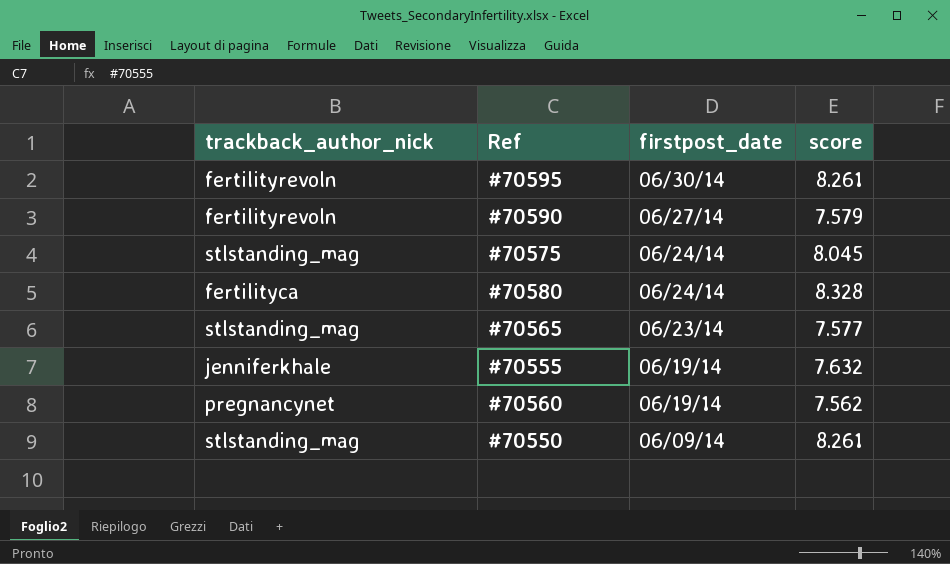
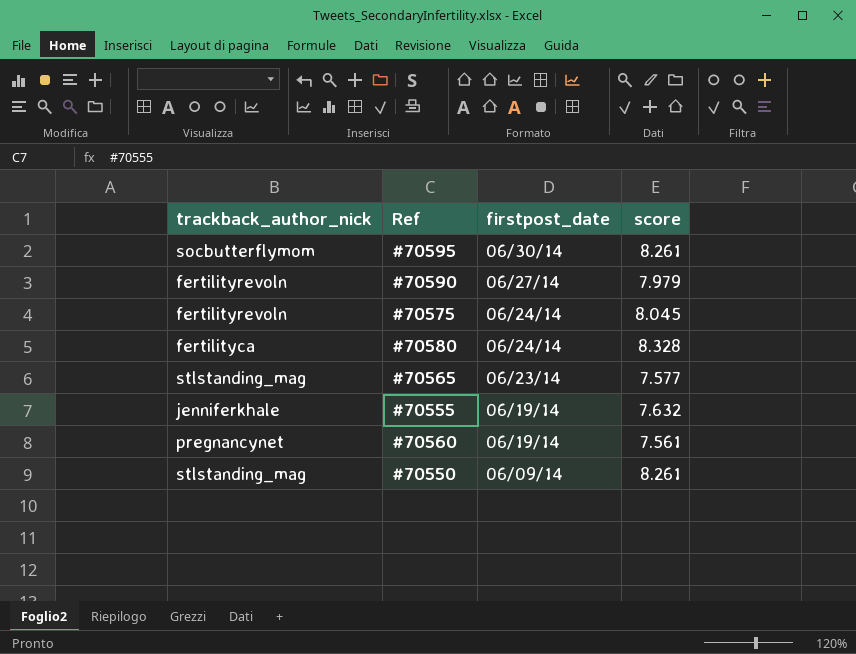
#70595 | trackback_author_nick: fertilityrevoln -> socbutterflymom
#70590 | score: 7.579 -> 7.979
#70575 | trackback_author_nick: stlstanding_mag -> fertilityrevoln
#70560 | score: 7.562 -> 7.561

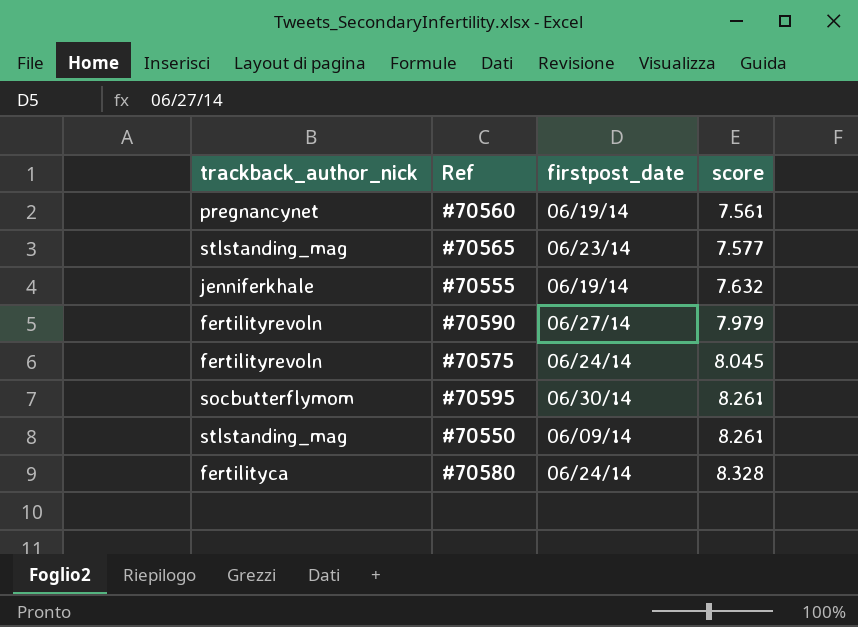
row order: firstpost_date descending -> score ascending

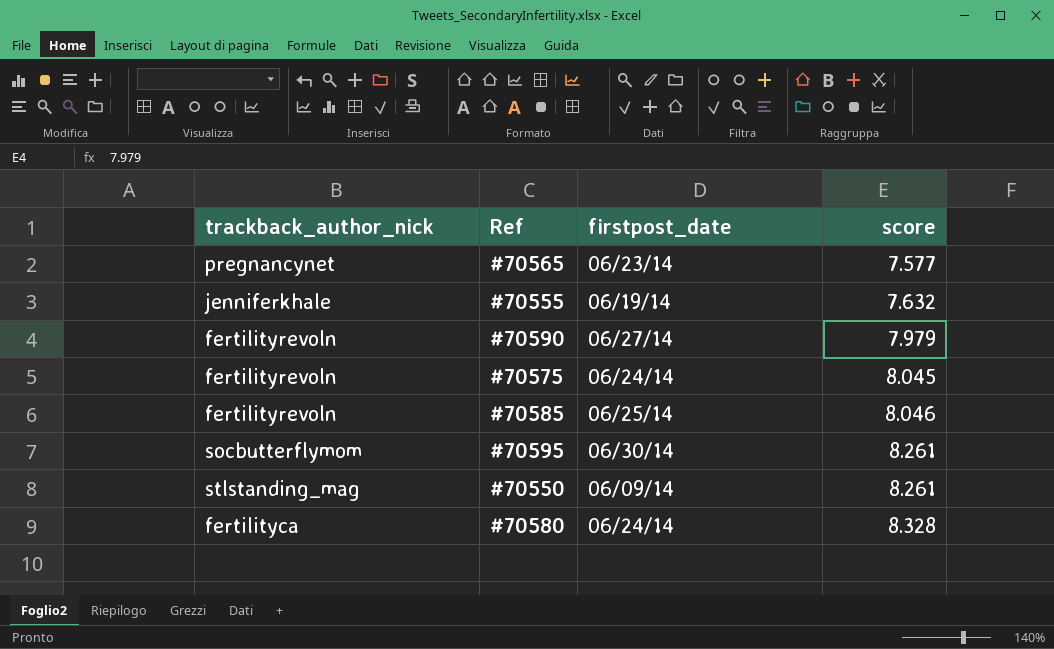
row #70560: pregnancynet | 06/19/14 | 7.561 -> none
#70565 | trackback_author_nick: stlstanding_mag -> pregnancynet
row #70585: none -> fertilityrevoln | 06/25/14 | 8.046

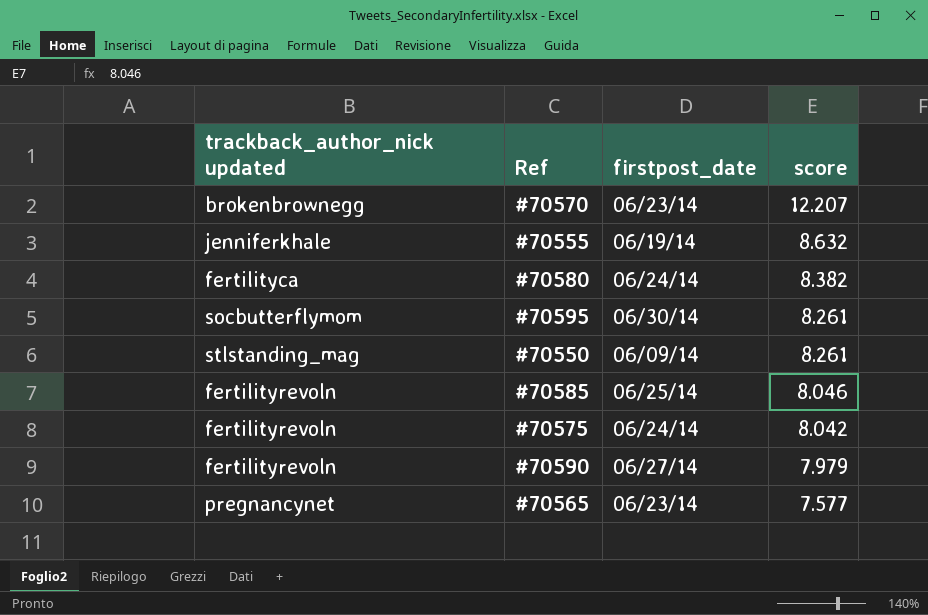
row order: score ascending -> score descending
column name: trackback_author_nick -> trackback_author_nick updated
row #70570: none -> brokenbrownegg | 06/23/14 | 12.207
#70555 | score: 7.632 -> 8.632
#70580 | score: 8.328 -> 8.382
#70575 | score: 8.045 -> 8.042

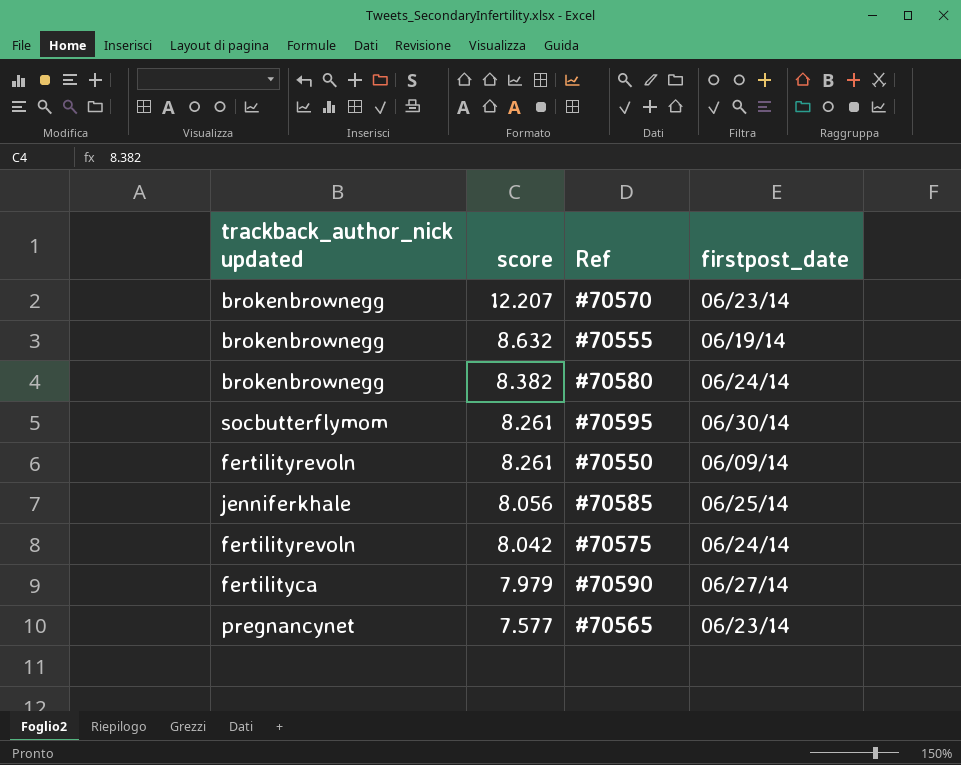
column score | position: 4 -> 2
#70555 | trackback_author_nick updated: jenniferkhale -> brokenbrownegg
#70580 | trackback_author_nick updated: fertilityca -> brokenbrownegg
#70550 | trackback_author_nick updated: stlstanding_mag -> fertilityrevoln
#70585 | trackback_author_nick updated: fertilityrevoln -> jenniferkhale
#70585 | score: 8.046 -> 8.056
#70590 | trackback_author_nick updated: fertilityrevoln -> fertilityca

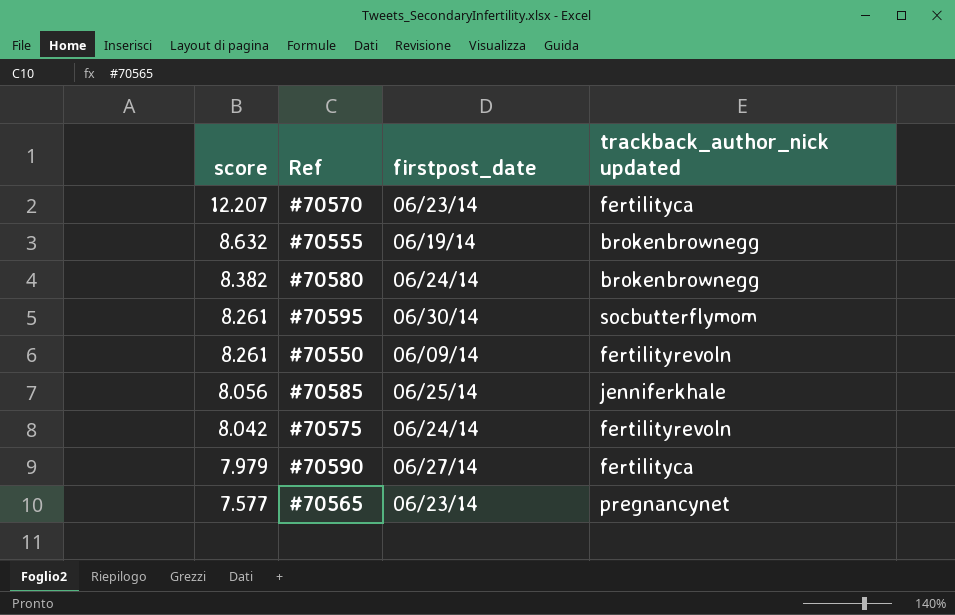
column trackback_author_nick updated | position: 1 -> 4
#70570 | trackback_author_nick updated: brokenbrownegg -> fertilityca

